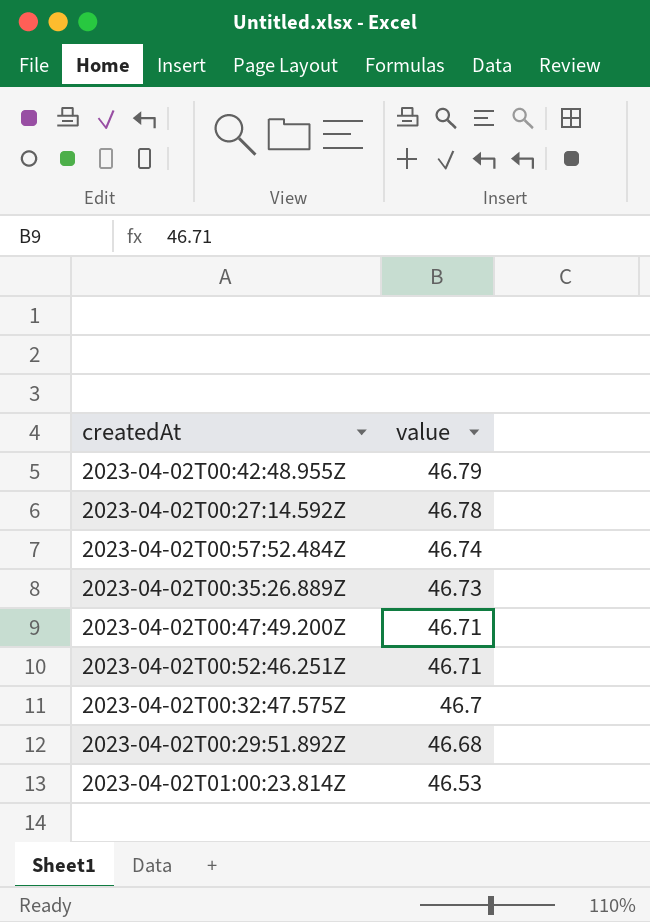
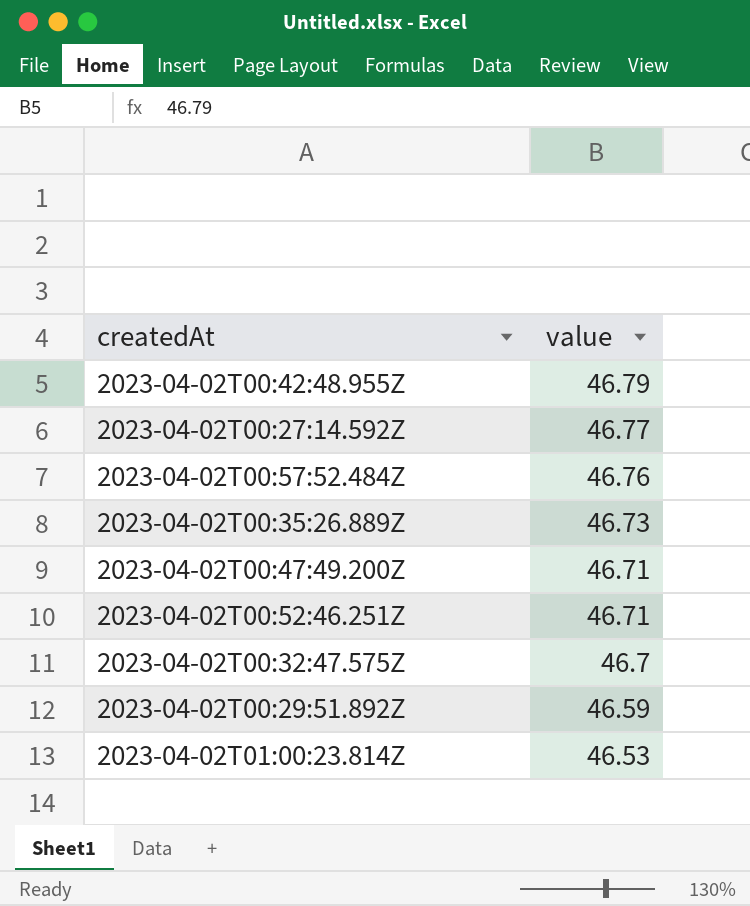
2023-04-02T00:27:14.592Z | value: 46.78 -> 46.77
2023-04-02T00:57:52.484Z | value: 46.74 -> 46.76
2023-04-02T00:29:51.892Z | value: 46.68 -> 46.59

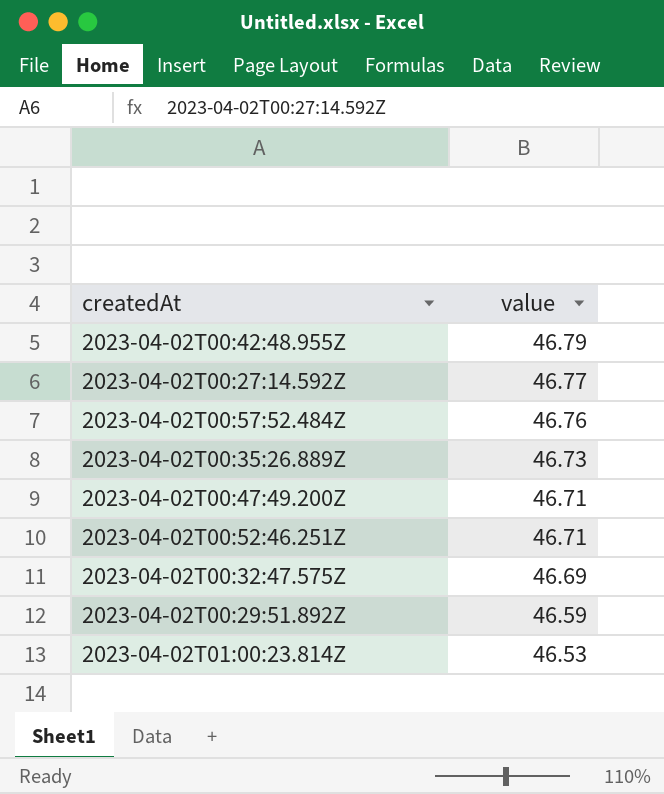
2023-04-02T00:32:47.575Z | value: 46.7 -> 46.69

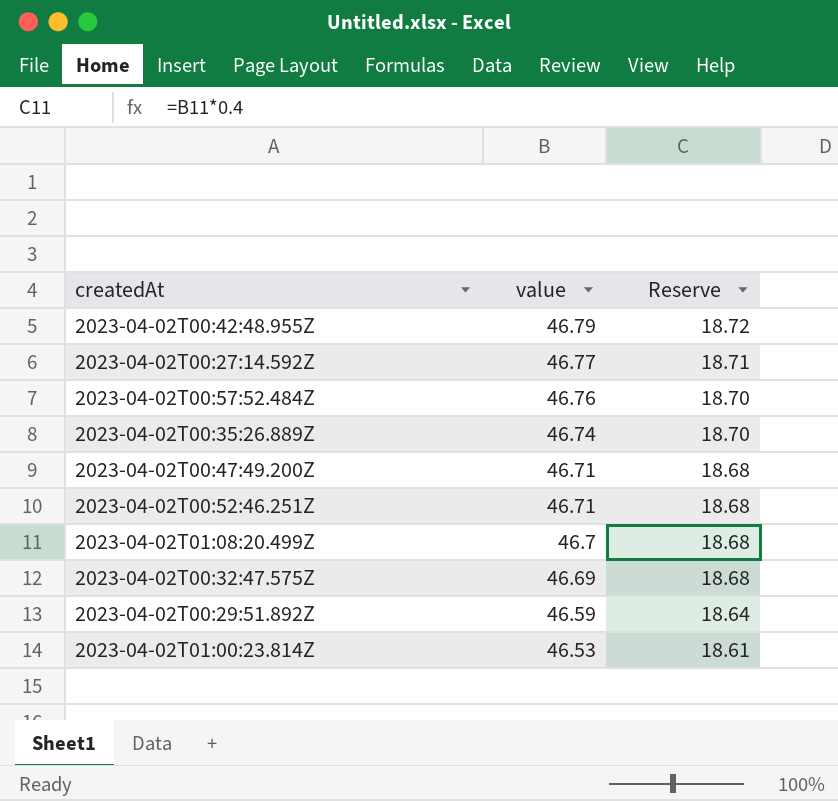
column Reserve | formula: none -> [value] * 0.4
2023-04-02T00:35:26.889Z | value: 46.73 -> 46.74
row 2023-04-02T01:08:20.499Z: none -> 46.7 | 18.68

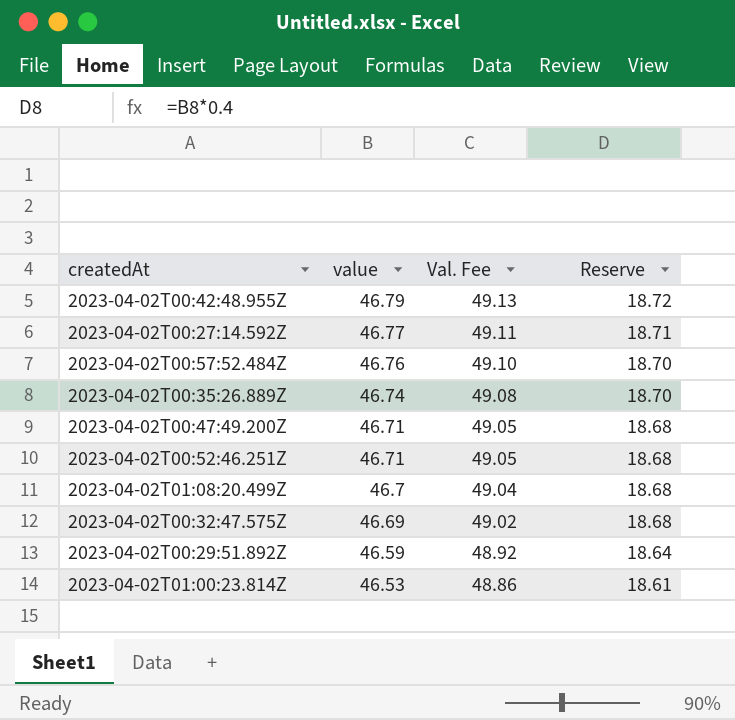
column Val. Fee | formula: none -> [value] * 1.05

